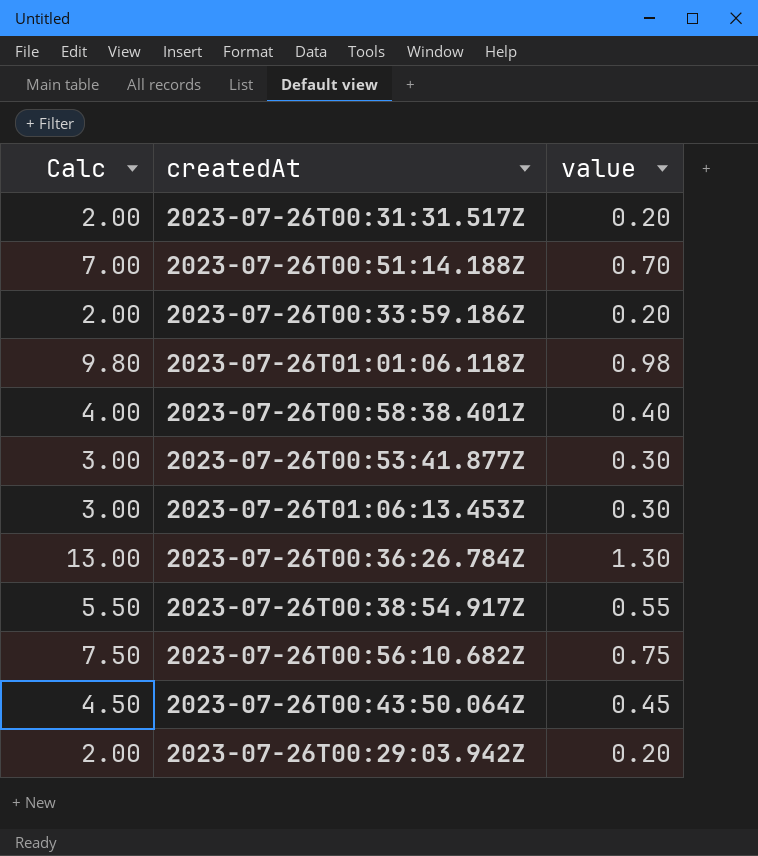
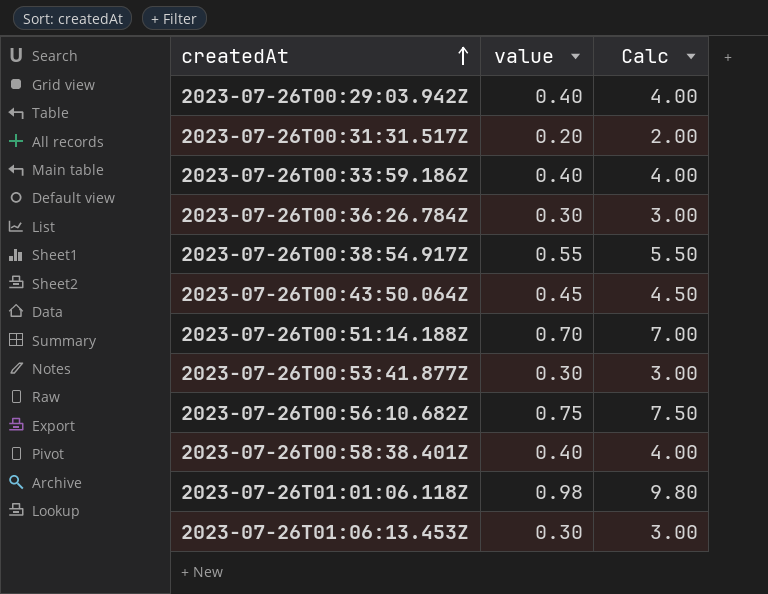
row order: none -> createdAt ascending
column Calc | position: 1 -> 3
2023-07-26T00:29:03.942Z | value: 0.20 -> 0.40
2023-07-26T00:29:03.942Z | Calc: 2.00 -> 4.00
2023-07-26T00:33:59.186Z | value: 0.20 -> 0.40
2023-07-26T00:33:59.186Z | Calc: 2.00 -> 4.00
2023-07-26T00:36:26.784Z | value: 1.30 -> 0.30
2023-07-26T00:36:26.784Z | Calc: 13.00 -> 3.00

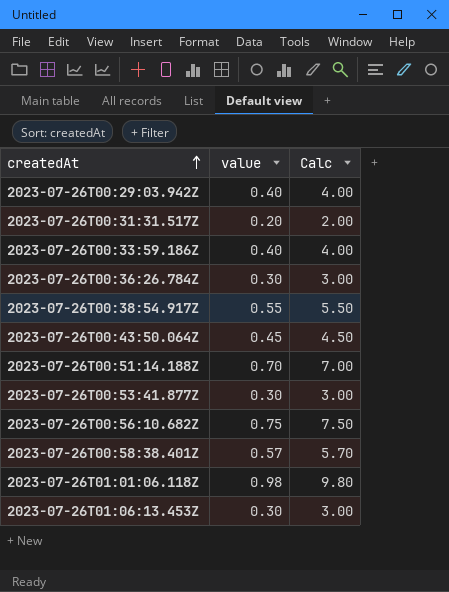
2023-07-26T00:58:38.401Z | value: 0.40 -> 0.57
2023-07-26T00:58:38.401Z | Calc: 4.00 -> 5.70

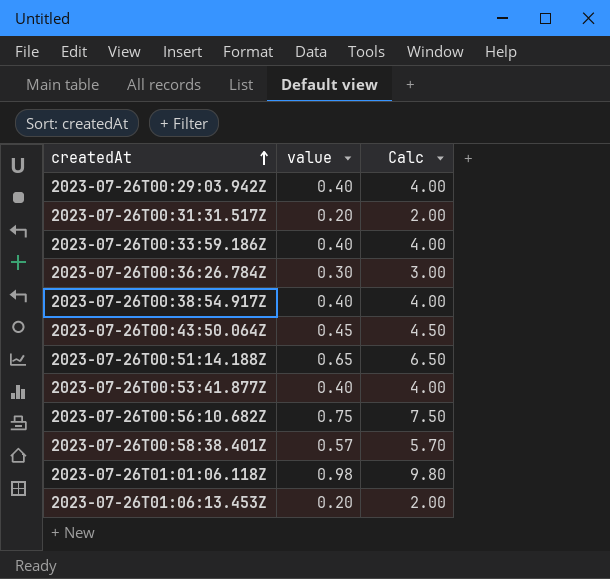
2023-07-26T00:38:54.917Z | value: 0.55 -> 0.40
2023-07-26T00:38:54.917Z | Calc: 5.50 -> 4.00
2023-07-26T00:51:14.188Z | value: 0.70 -> 0.65
2023-07-26T00:51:14.188Z | Calc: 7.00 -> 6.50
2023-07-26T00:53:41.877Z | value: 0.30 -> 0.40
2023-07-26T00:53:41.877Z | Calc: 3.00 -> 4.00
2023-07-26T01:06:13.453Z | value: 0.30 -> 0.20
2023-07-26T01:06:13.453Z | Calc: 3.00 -> 2.00

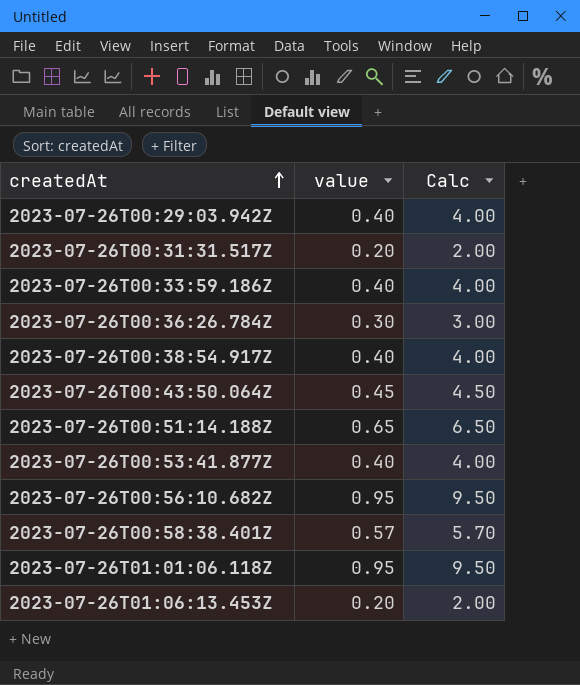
2023-07-26T00:56:10.682Z | value: 0.75 -> 0.95
2023-07-26T00:56:10.682Z | Calc: 7.50 -> 9.50
2023-07-26T01:01:06.118Z | value: 0.98 -> 0.95
2023-07-26T01:01:06.118Z | Calc: 9.80 -> 9.50

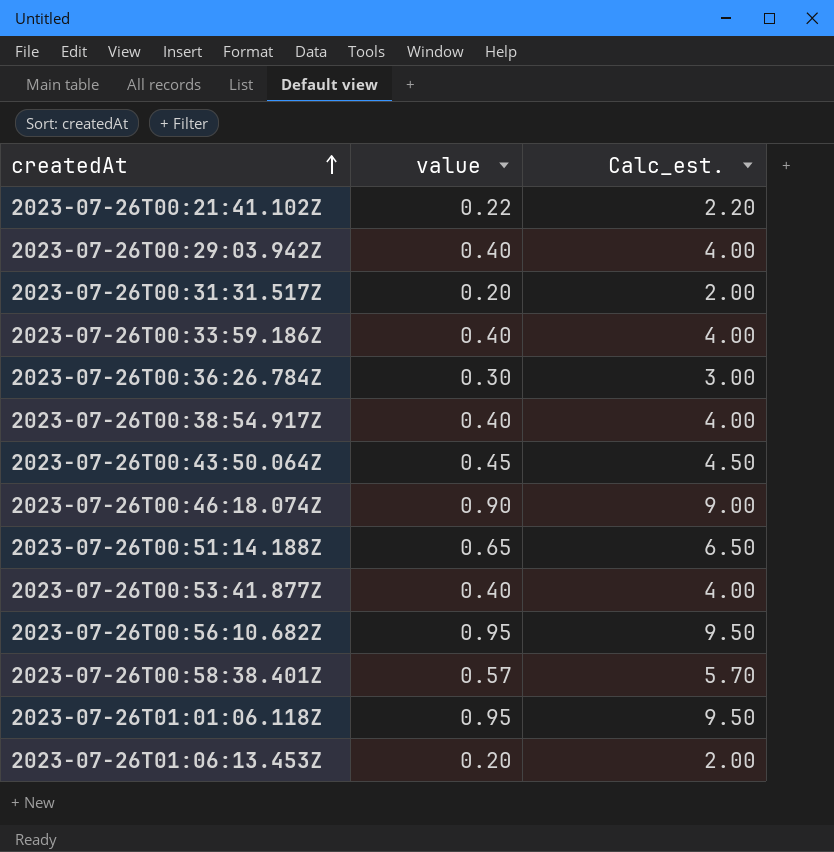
column name: Calc -> Calc_est.
row 2023-07-26T00:21:41.102Z: none -> 0.22 | 2.20
row 2023-07-26T00:46:18.074Z: none -> 0.90 | 9.00

